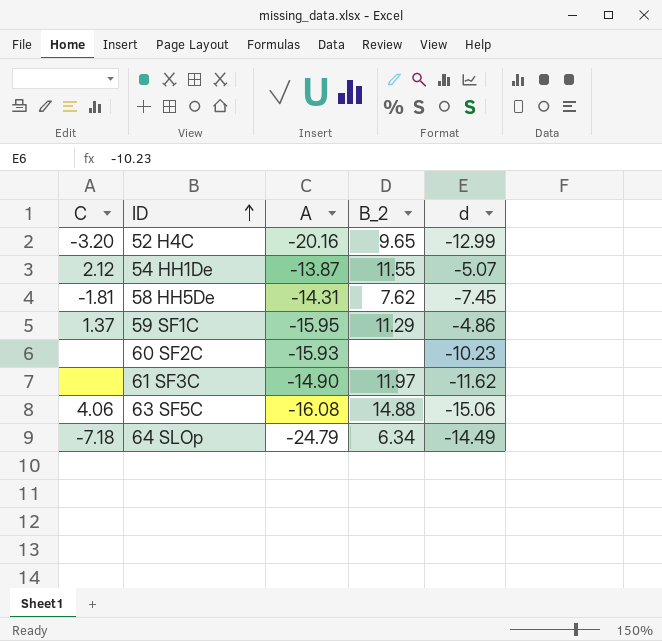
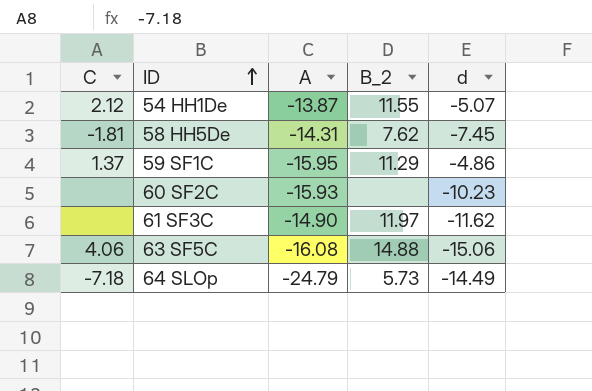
row 52 H4C: -3.20 | -20.16 | 9.65 | -12.99 -> none
64 SLOp | B_2: 6.34 -> 5.73

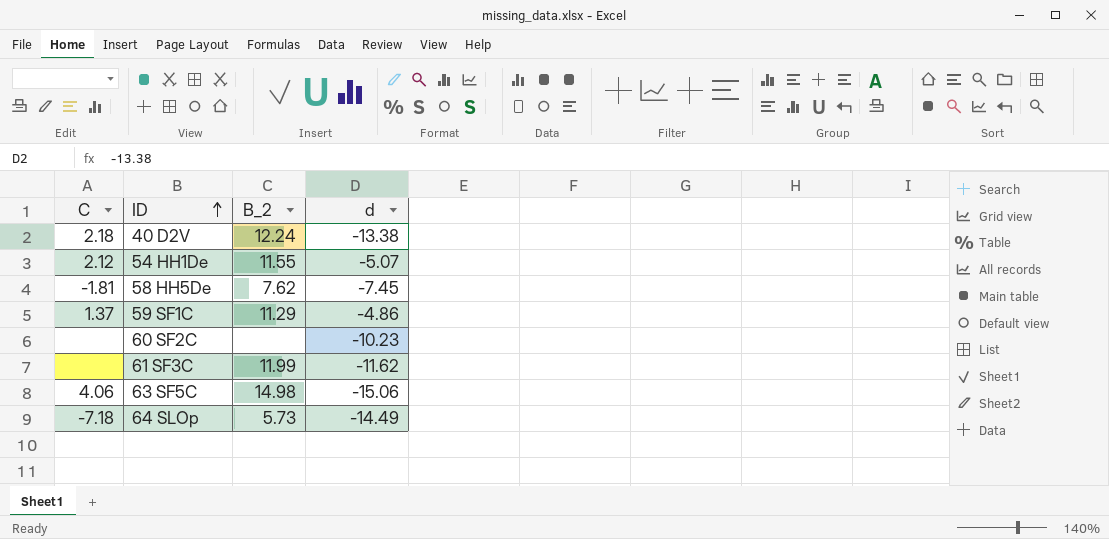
column A | position: 3 -> none
row 40 D2V: none -> 2.18 | 12.24 | -13.38
61 SF3C | B_2: 11.97 -> 11.99
63 SF5C | B_2: 14.88 -> 14.98

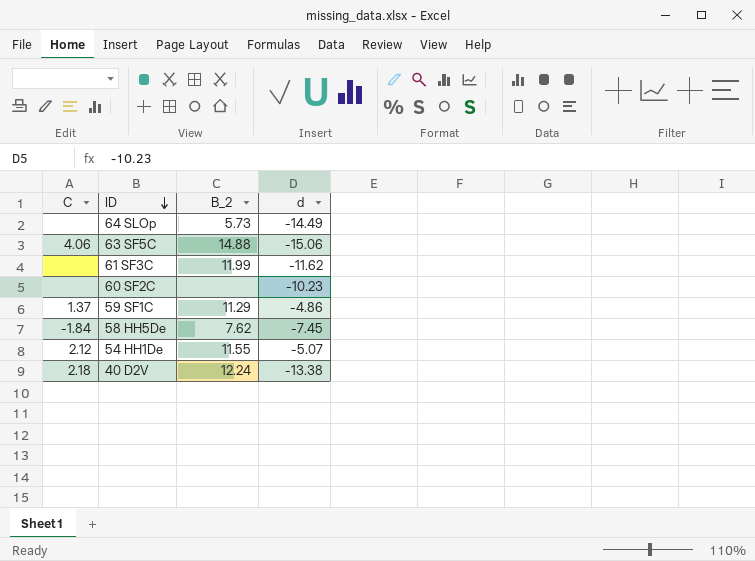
row order: ID ascending -> ID descending
64 SLOp | C: -7.18 -> none
63 SF5C | B_2: 14.98 -> 14.88
58 HH5De | C: -1.81 -> -1.84

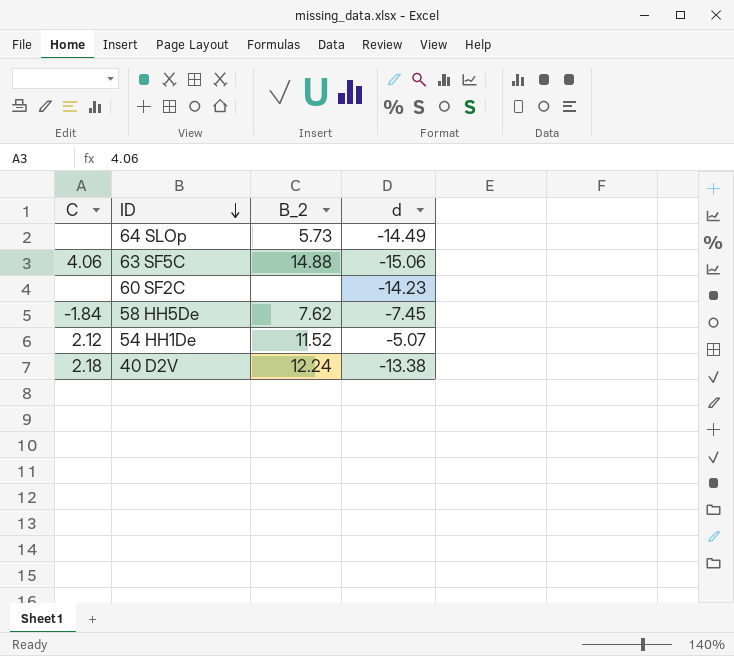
row 61 SF3C: none | 11.99 | -11.62 -> none
row 59 SF1C: 1.37 | 11.29 | -4.86 -> none
60 SF2C | d: -10.23 -> -14.23
54 HH1De | B_2: 11.55 -> 11.52

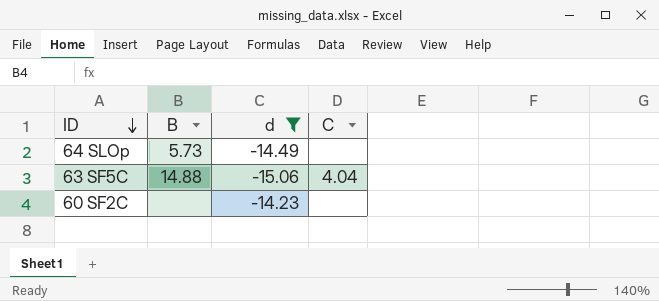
filter: none -> d <= -14.23
column name: B_2 -> B
column C | position: 1 -> 4
63 SF5C | C: 4.06 -> 4.04

